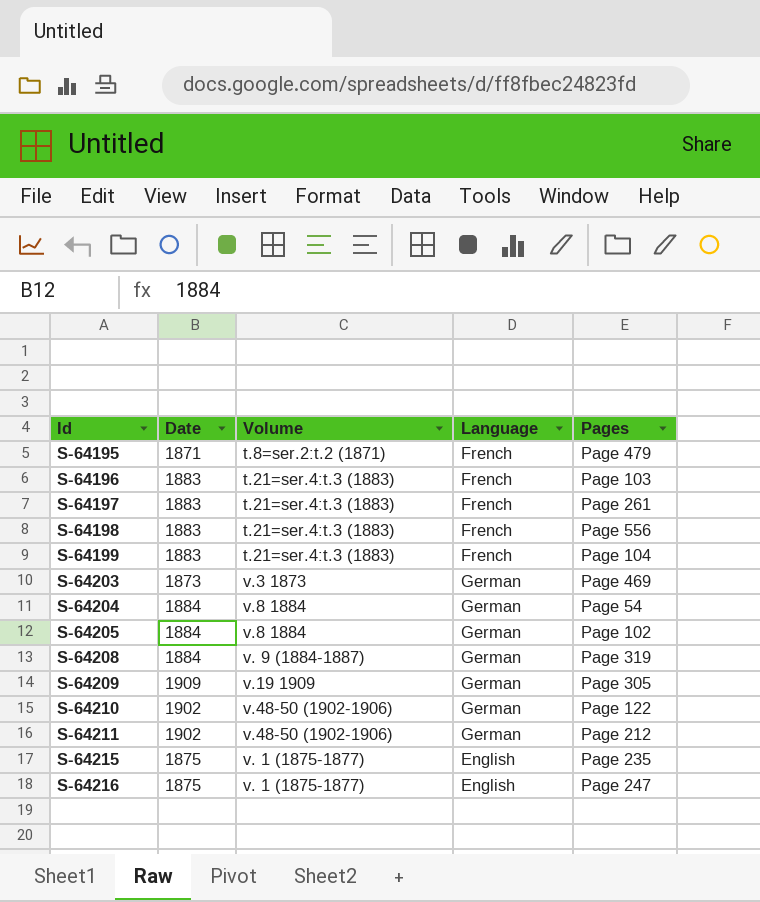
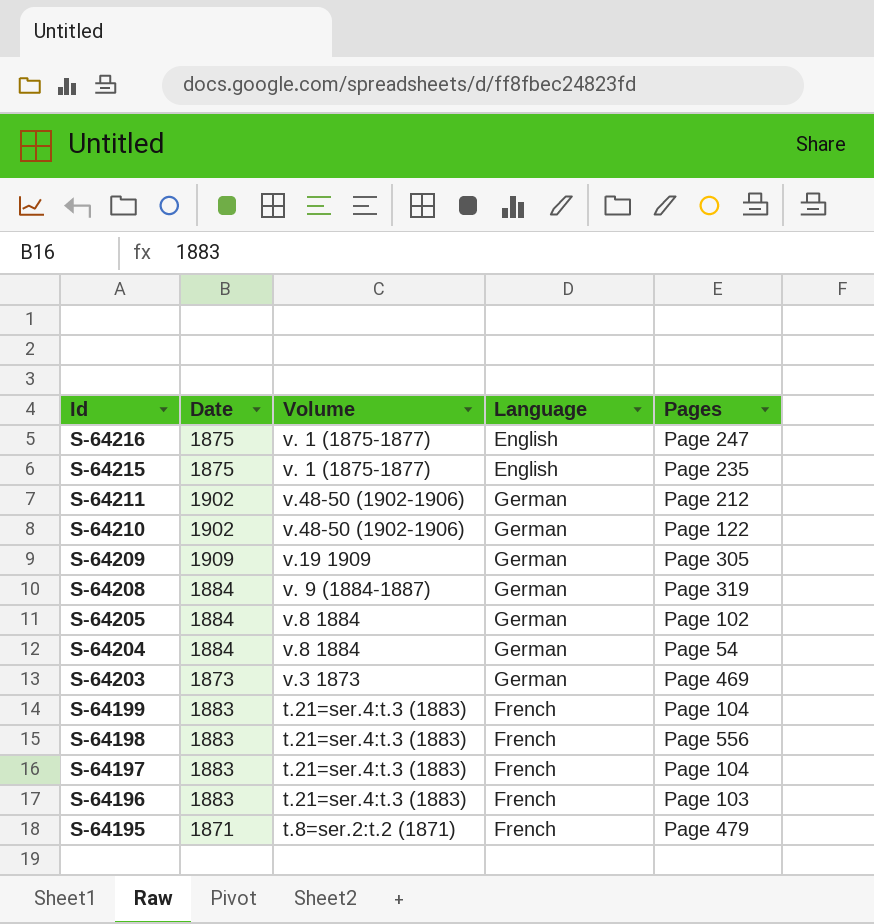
row order: Id ascending -> Id descending
S-64197 | Pages: Page 261 -> Page 104

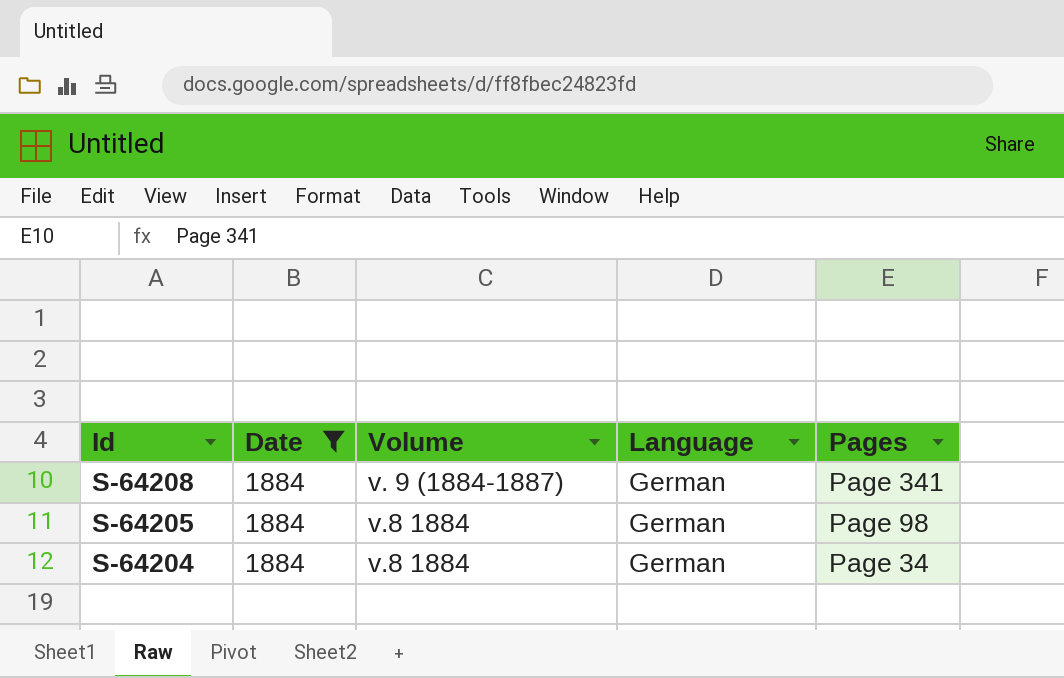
filter: none -> Date = 1884
S-64208 | Pages: Page 319 -> Page 341
S-64205 | Pages: Page 102 -> Page 98
S-64204 | Pages: Page 54 -> Page 34

